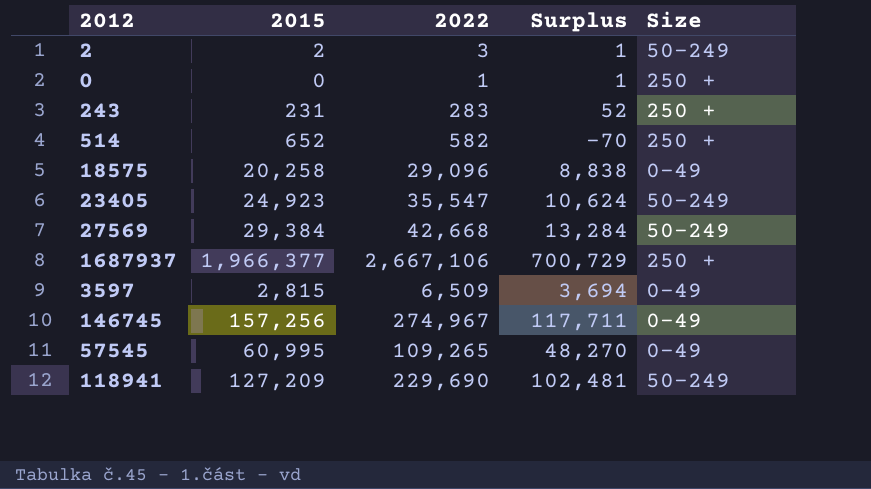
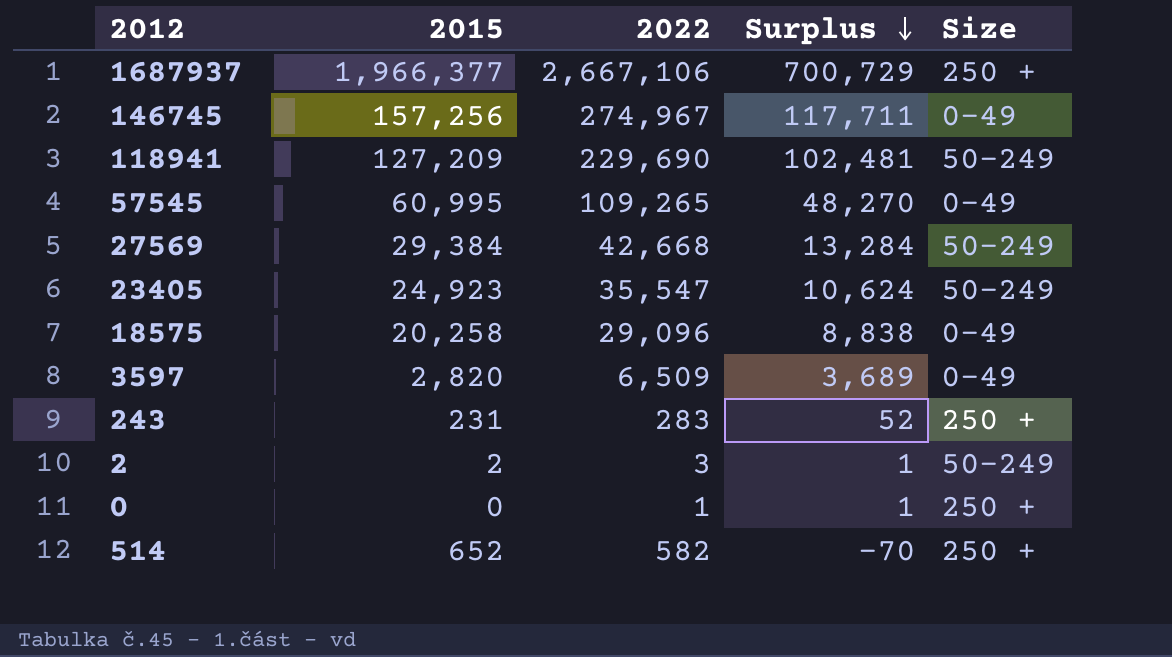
row order: none -> Surplus descending
3597 | 2015: 2,815 -> 2,820
3597 | Surplus: 3,694 -> 3,689

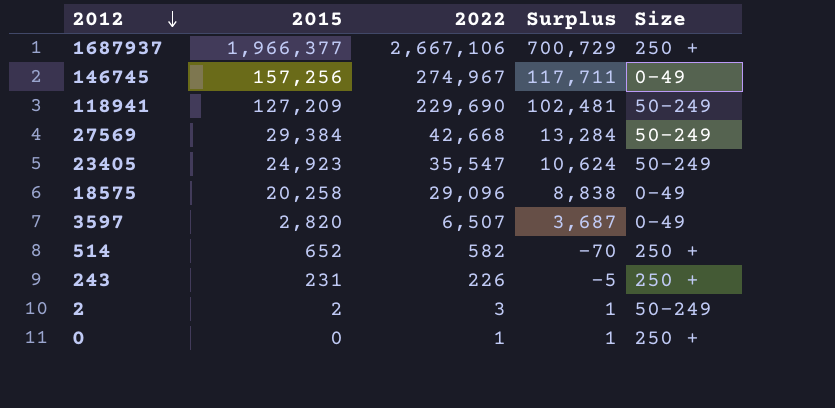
row order: Surplus descending -> 2012 descending
row 57545: 60,995 | 109,265 | 48,270 | 0-49 -> none
3597 | 2022: 6,509 -> 6,507
3597 | Surplus: 3,689 -> 3,687
243 | 2022: 283 -> 226
243 | Surplus: 52 -> -5

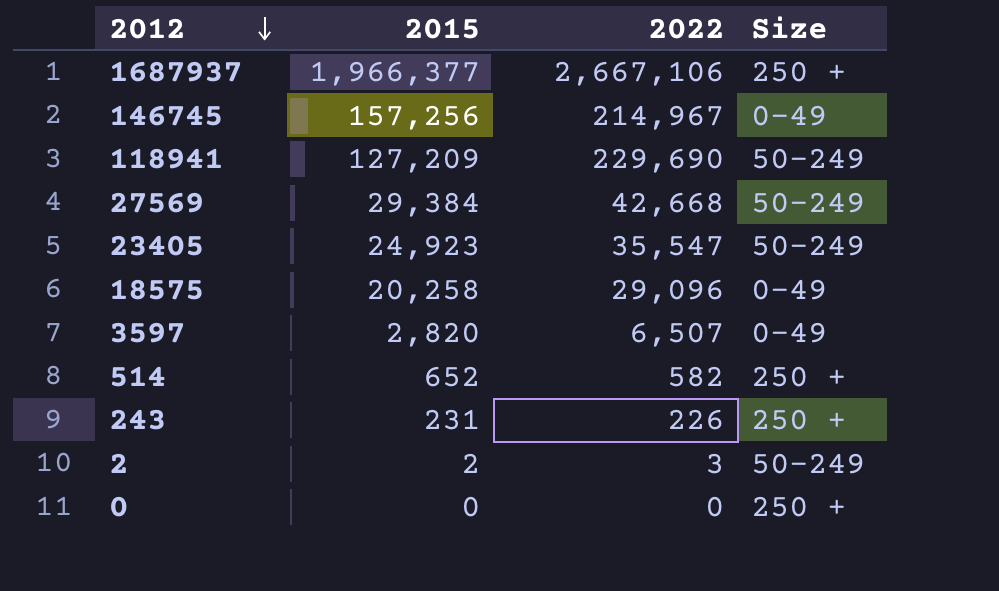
column Surplus | formula: [2022] - [2015] -> none
146745 | 2022: 274,967 -> 214,967
0 | 2022: 1 -> 0

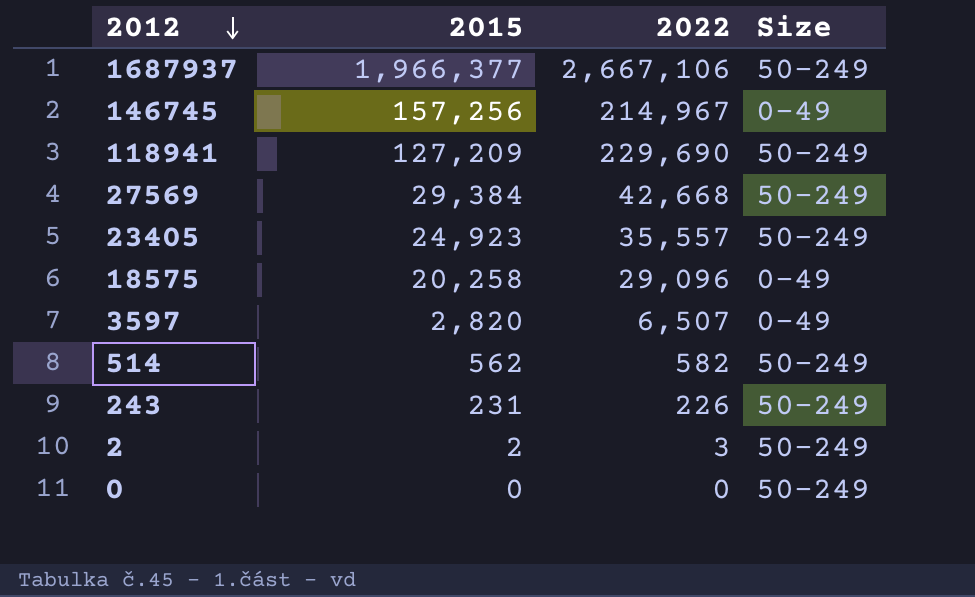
1687937 | Size: 250 + -> 50-249
23405 | 2022: 35,547 -> 35,557
514 | 2015: 652 -> 562
514 | Size: 250 + -> 50-249
243 | Size: 250 + -> 50-249
0 | Size: 250 + -> 50-249

